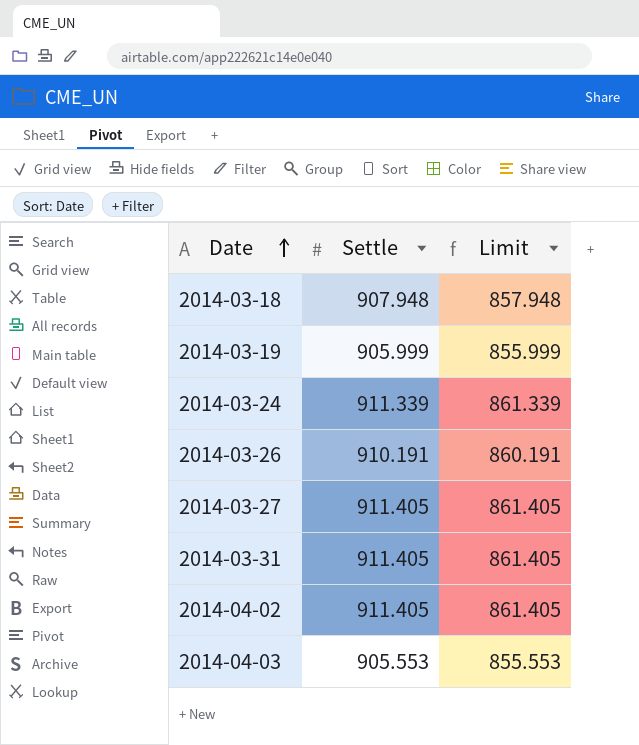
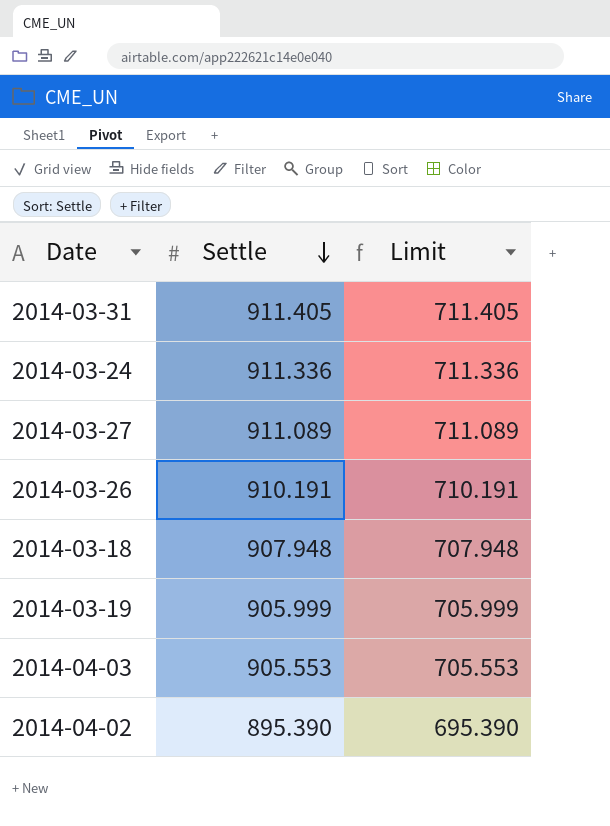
row order: Date ascending -> Settle descending
column Limit | formula: [Settle] - 50 -> [Settle] - 200
2014-03-24 | Settle: 911.339 -> 911.336
2014-03-27 | Settle: 911.405 -> 911.089
2014-04-02 | Settle: 911.405 -> 895.390

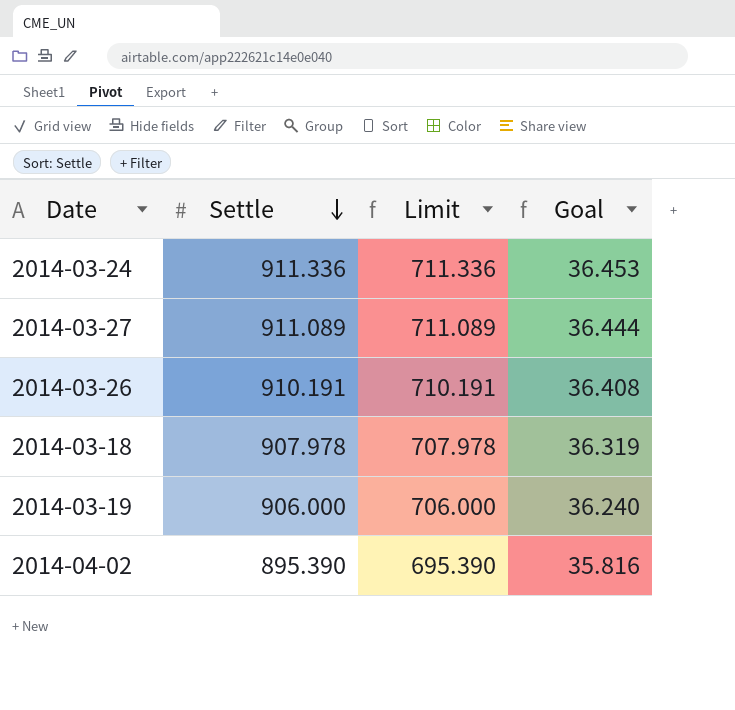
column Goal | formula: none -> [Settle] * 0.04
row 2014-03-31: 911.405 | 711.405 -> none
row 2014-04-03: 905.553 | 705.553 -> none
2014-03-18 | Settle: 907.948 -> 907.978
2014-03-18 | Limit: 707.948 -> 707.978
2014-03-19 | Settle: 905.999 -> 906.000
2014-03-19 | Limit: 705.999 -> 706.000

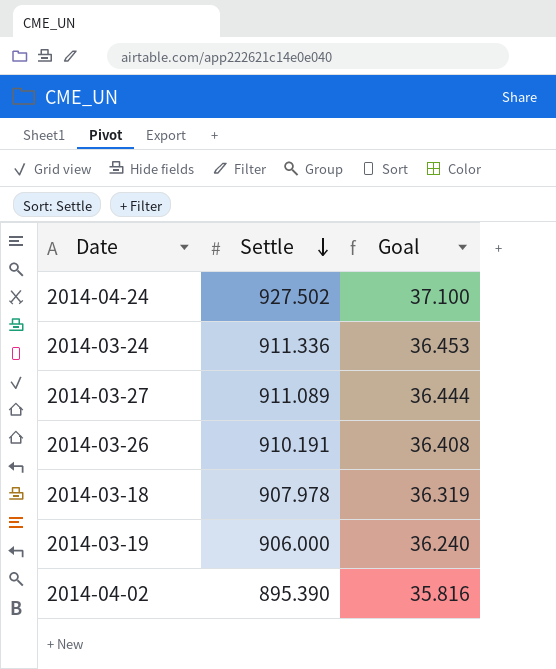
column Limit | formula: [Settle] - 200 -> none
row 2014-04-24: none -> 927.502 | 37.100

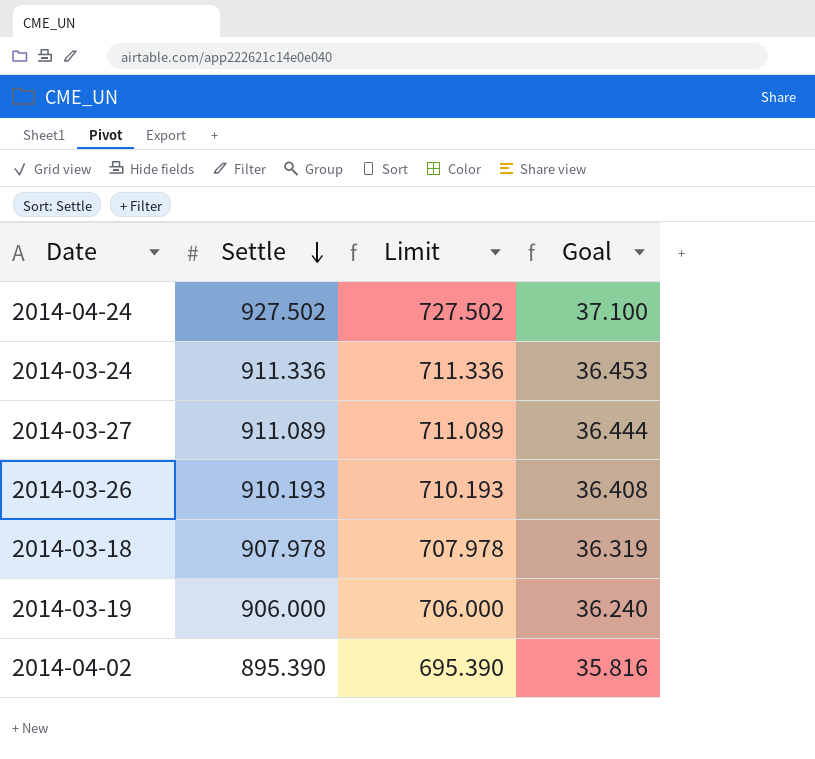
column Limit | formula: none -> [Settle] - 200
2014-03-26 | Settle: 910.191 -> 910.193

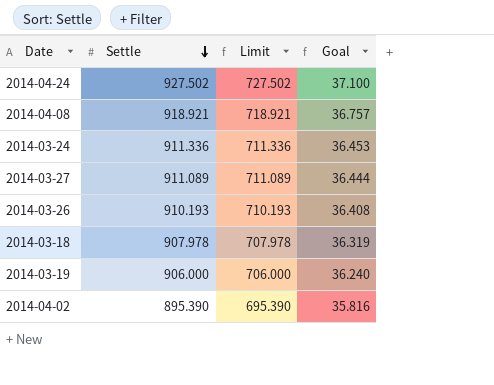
row 2014-04-08: none -> 918.921 | 718.921 | 36.757

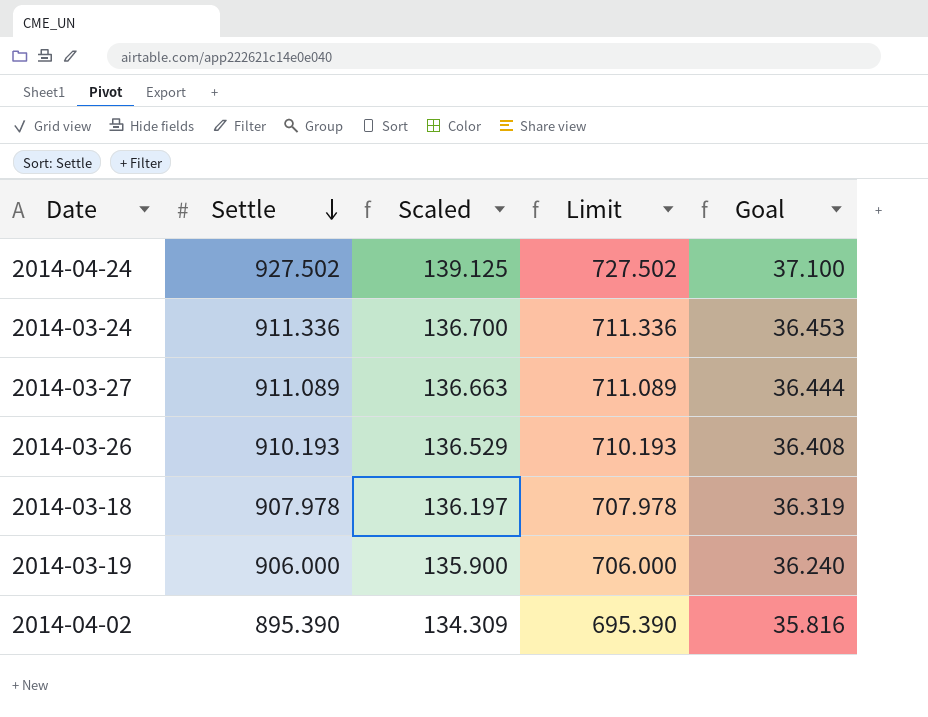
column Scaled | formula: none -> [Settle] * 0.15
row 2014-04-08: 918.921 | 718.921 | 36.757 -> none

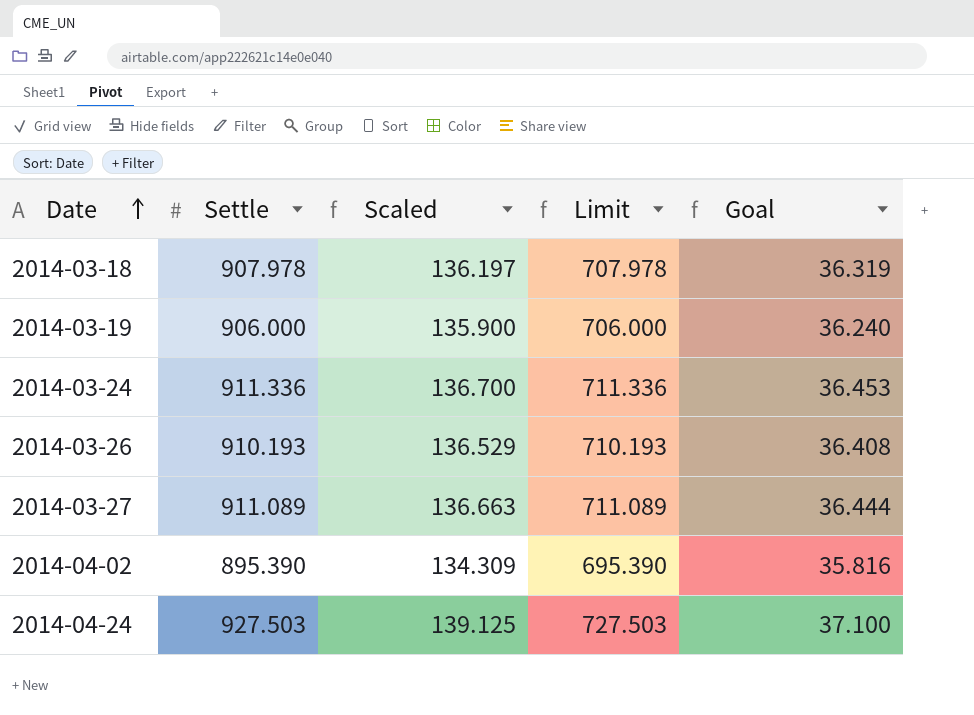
row order: Settle descending -> Date ascending
2014-04-24 | Settle: 927.502 -> 927.503
2014-04-24 | Limit: 727.502 -> 727.503

